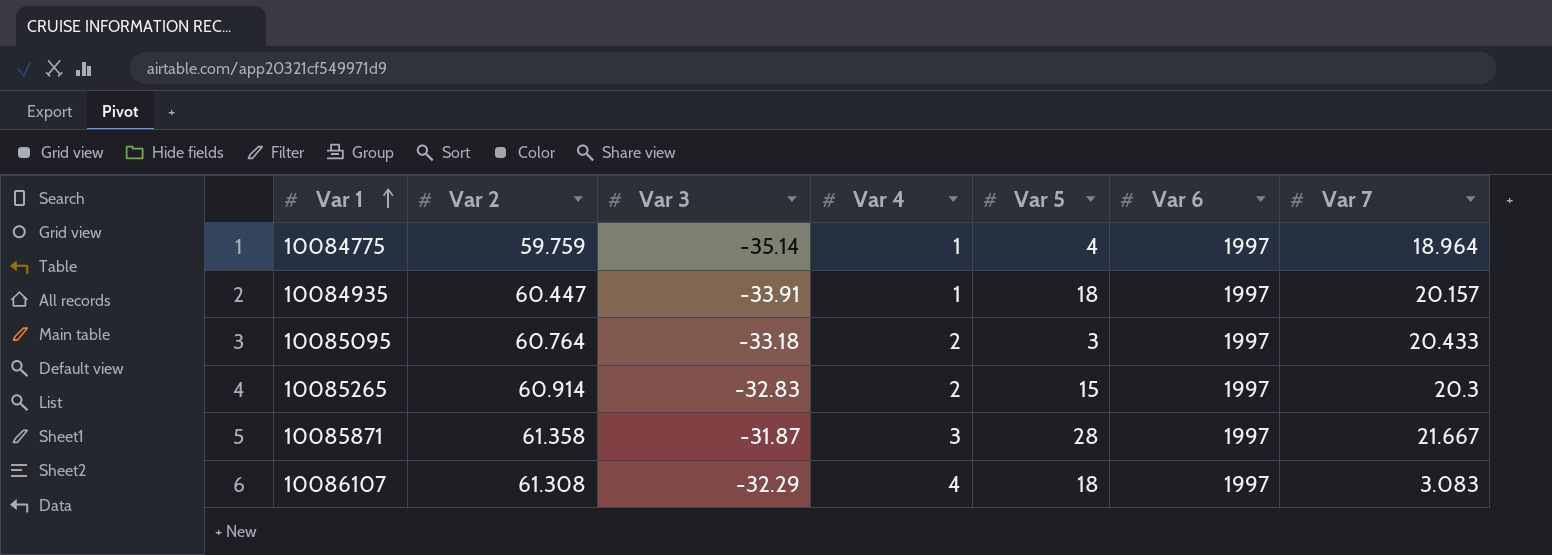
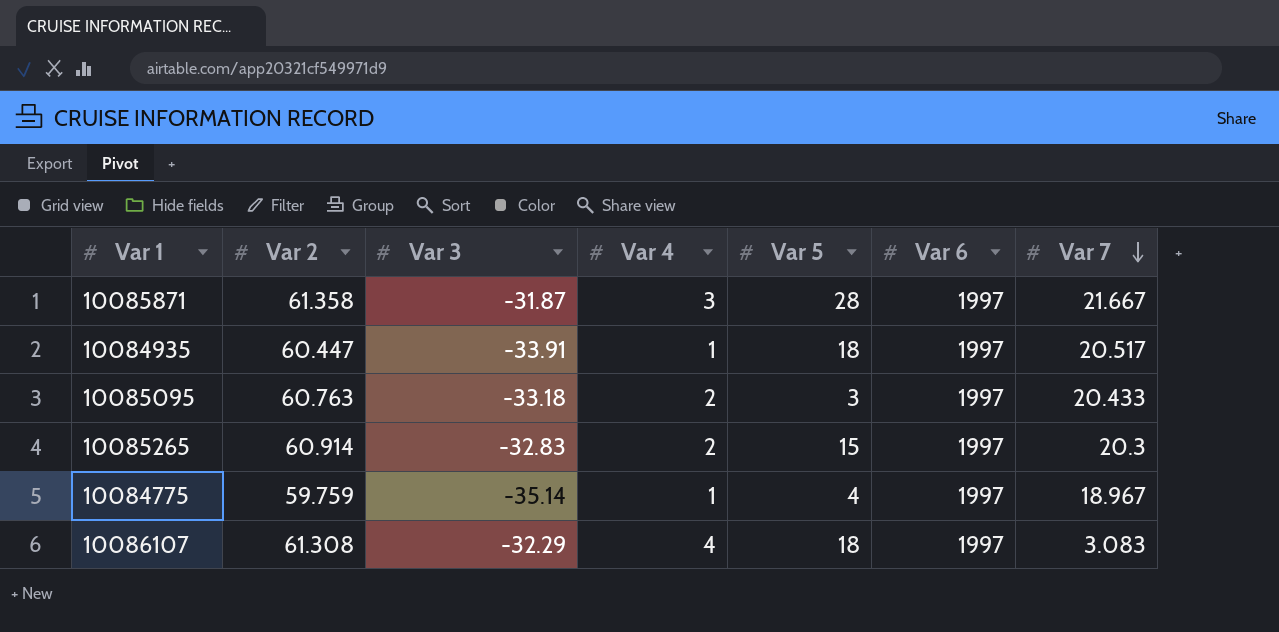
row order: Var 1 ascending -> Var 7 descending
10084935 | Var 7: 20.157 -> 20.517
10085095 | Var 2: 60.764 -> 60.763
10084775 | Var 7: 18.964 -> 18.967

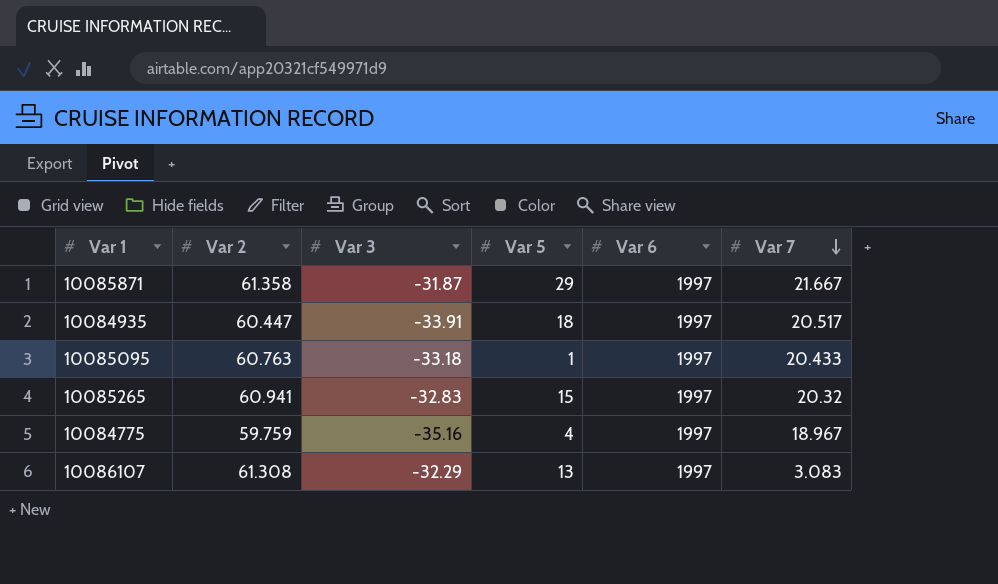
column Var 4 | position: 4 -> none
10085871 | Var 5: 28 -> 29
10085095 | Var 5: 3 -> 1
10085265 | Var 2: 60.914 -> 60.941
10085265 | Var 7: 20.3 -> 20.32
10084775 | Var 3: -35.14 -> -35.16
10086107 | Var 5: 18 -> 13

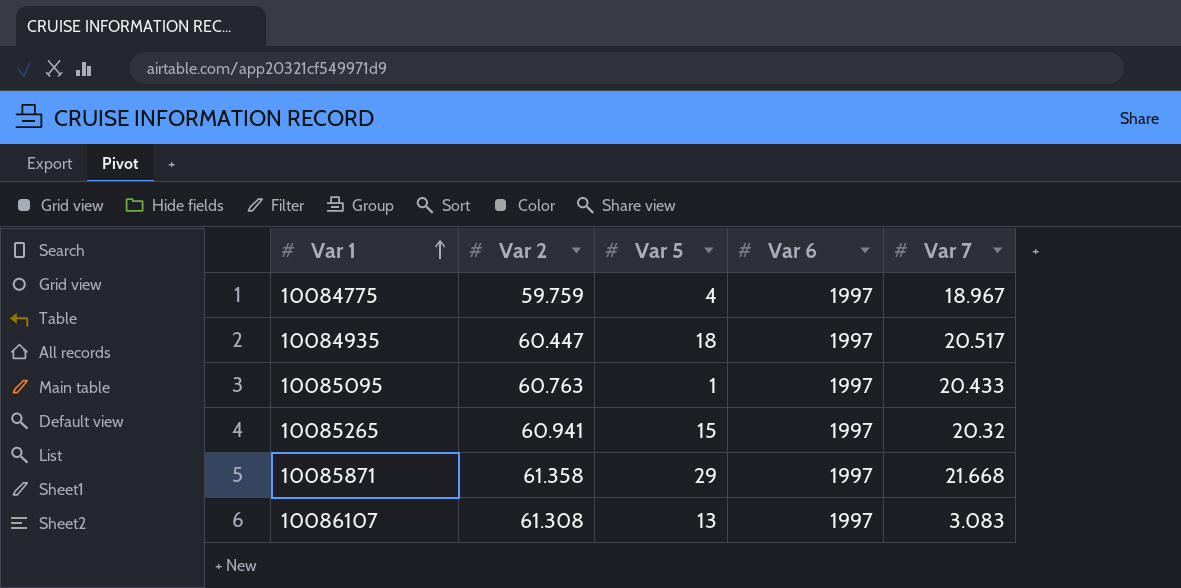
row order: Var 7 descending -> Var 1 ascending
column Var 3 | position: 3 -> none
10085871 | Var 7: 21.667 -> 21.668

